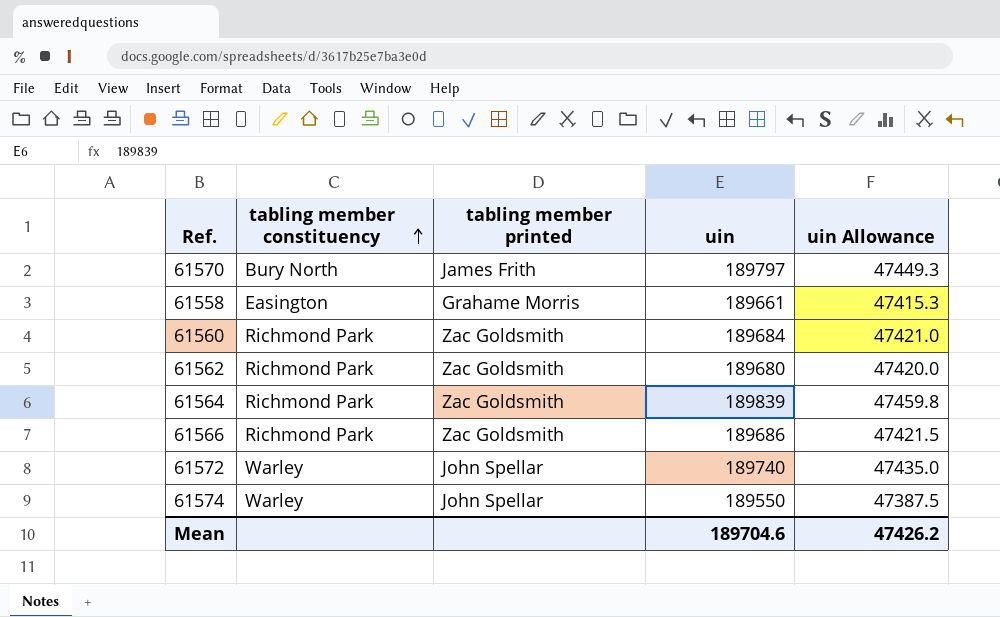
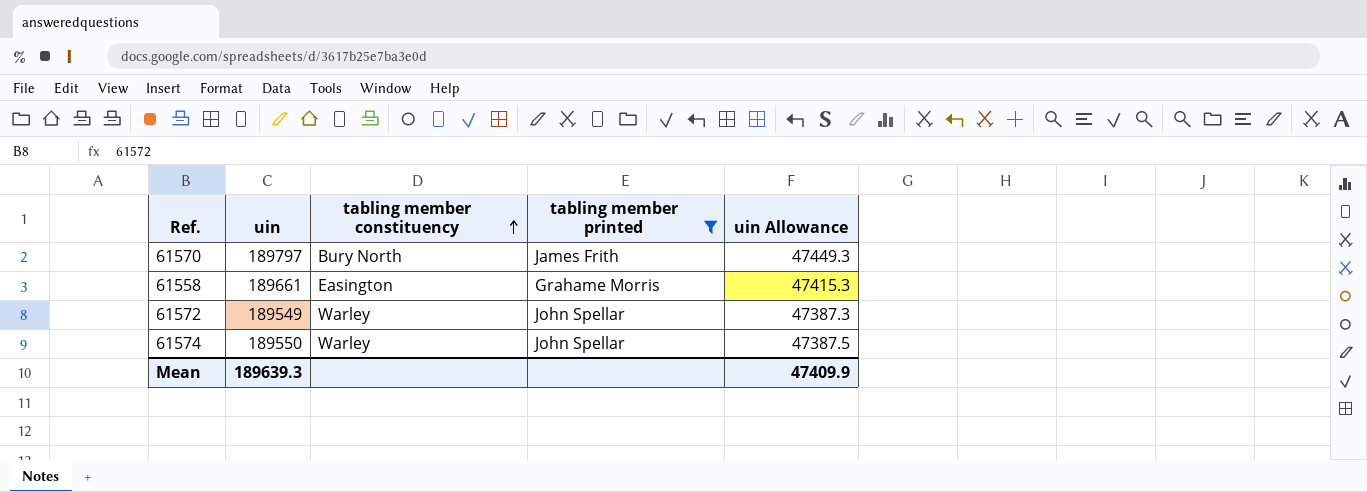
filter: none -> tabling member printed != Zac Goldsmith
column uin | position: 4 -> 2
61572 | uin: 189740 -> 189549
61572 | uin Allowance: 47435.0 -> 47387.3
Mean | uin: 189704.6 -> 189639.3
Mean | uin Allowance: 47426.2 -> 47409.9

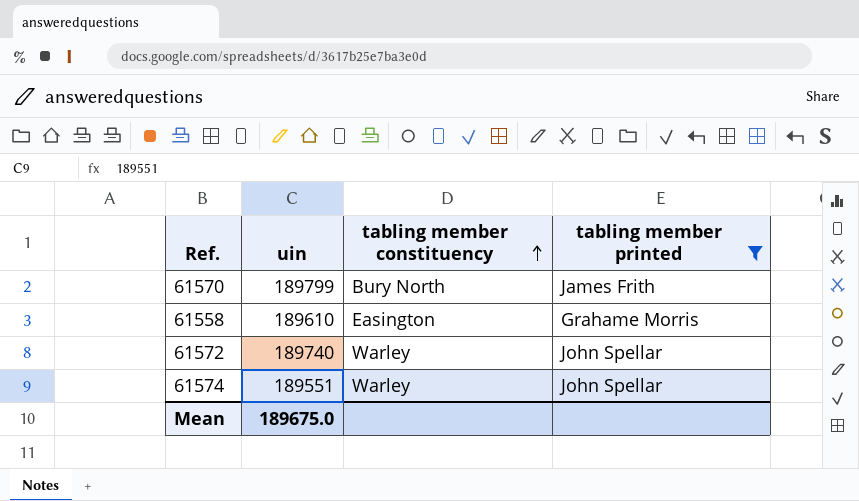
column uin Allowance | formula: [uin] * 0.25 -> none
61570 | uin: 189797 -> 189799
61558 | uin: 189661 -> 189610
61572 | uin: 189549 -> 189740
61574 | uin: 189550 -> 189551
Mean | uin: 189639.3 -> 189675.0

